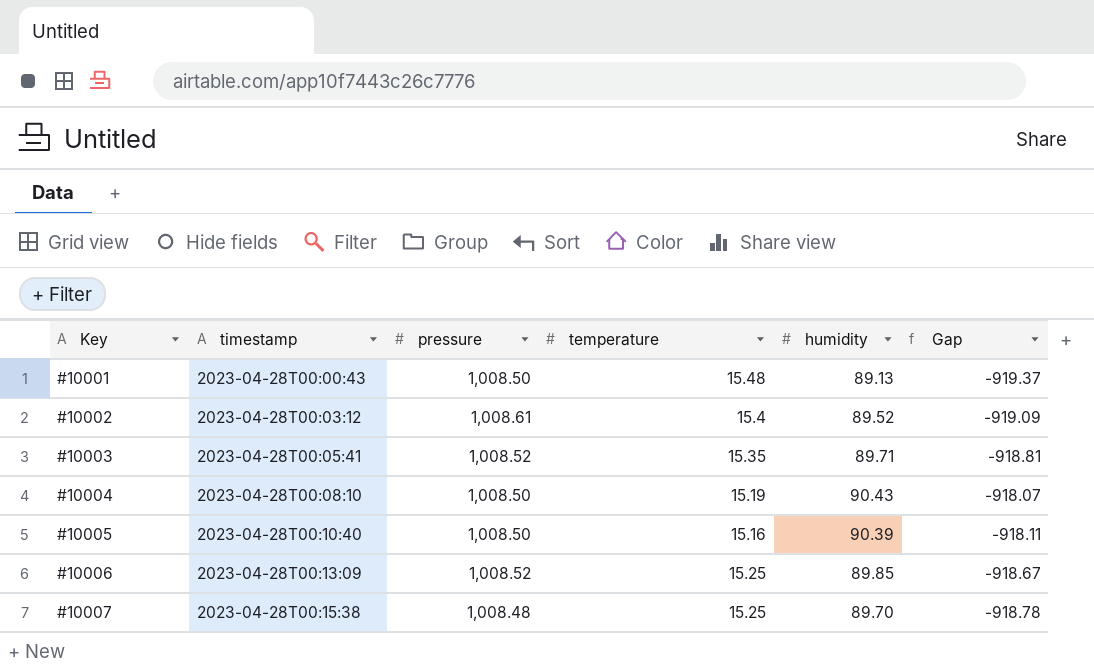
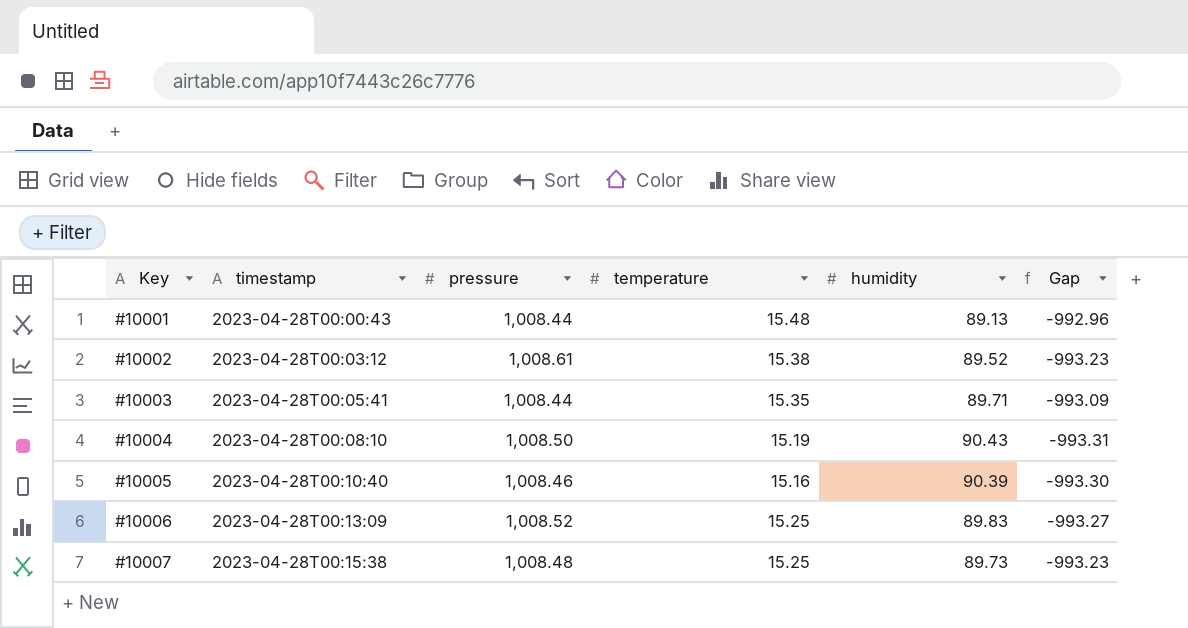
column Gap | formula: [humidity] - [pressure] -> [temperature] - [pressure]
#10001 | pressure: 1,008.50 -> 1,008.44
#10002 | temperature: 15.4 -> 15.38
#10003 | pressure: 1,008.52 -> 1,008.44
#10005 | pressure: 1,008.50 -> 1,008.46
#10006 | humidity: 89.85 -> 89.83
#10007 | humidity: 89.70 -> 89.73

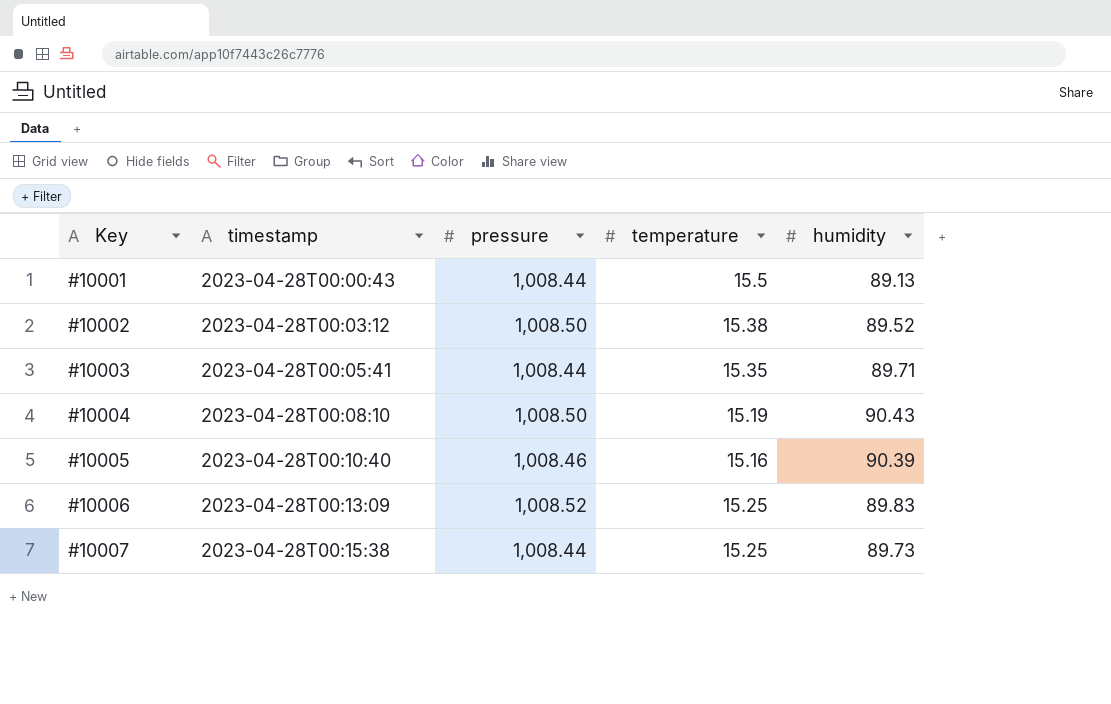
column Gap | formula: [temperature] - [pressure] -> none
#10001 | temperature: 15.48 -> 15.5
#10002 | pressure: 1,008.61 -> 1,008.50
#10007 | pressure: 1,008.48 -> 1,008.44

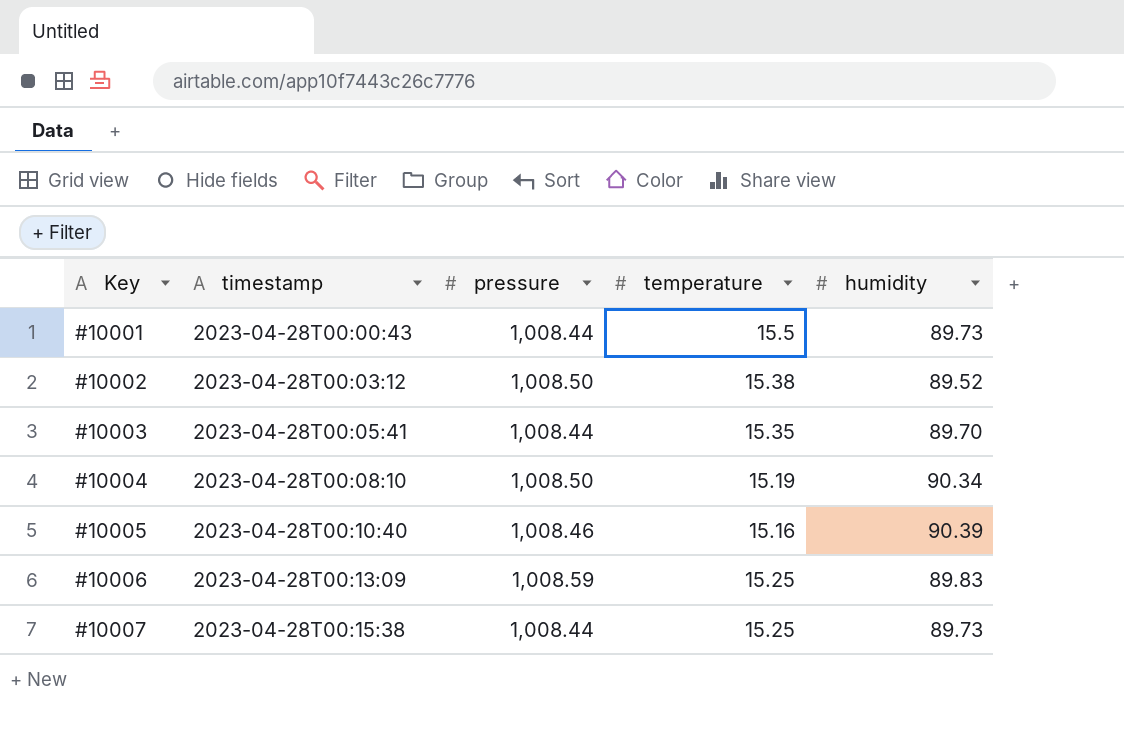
#10001 | humidity: 89.13 -> 89.73
#10003 | humidity: 89.71 -> 89.70
#10004 | humidity: 90.43 -> 90.34
#10006 | pressure: 1,008.52 -> 1,008.59

